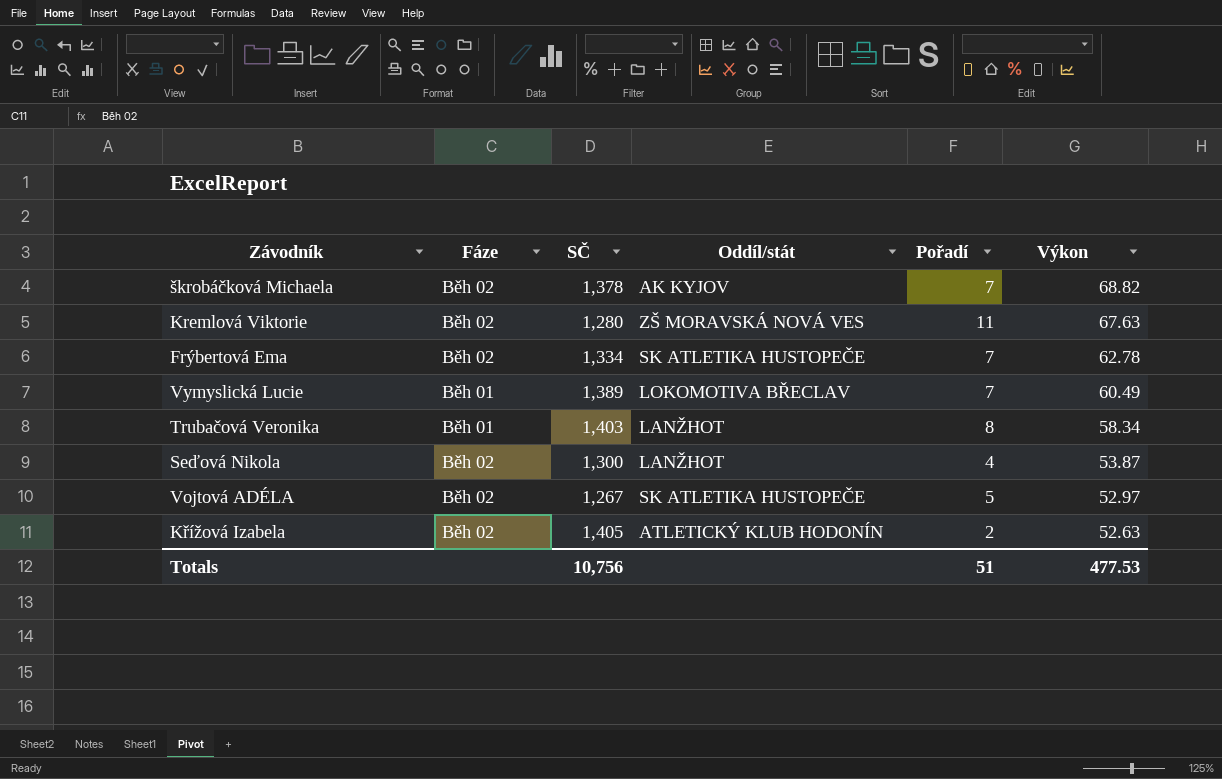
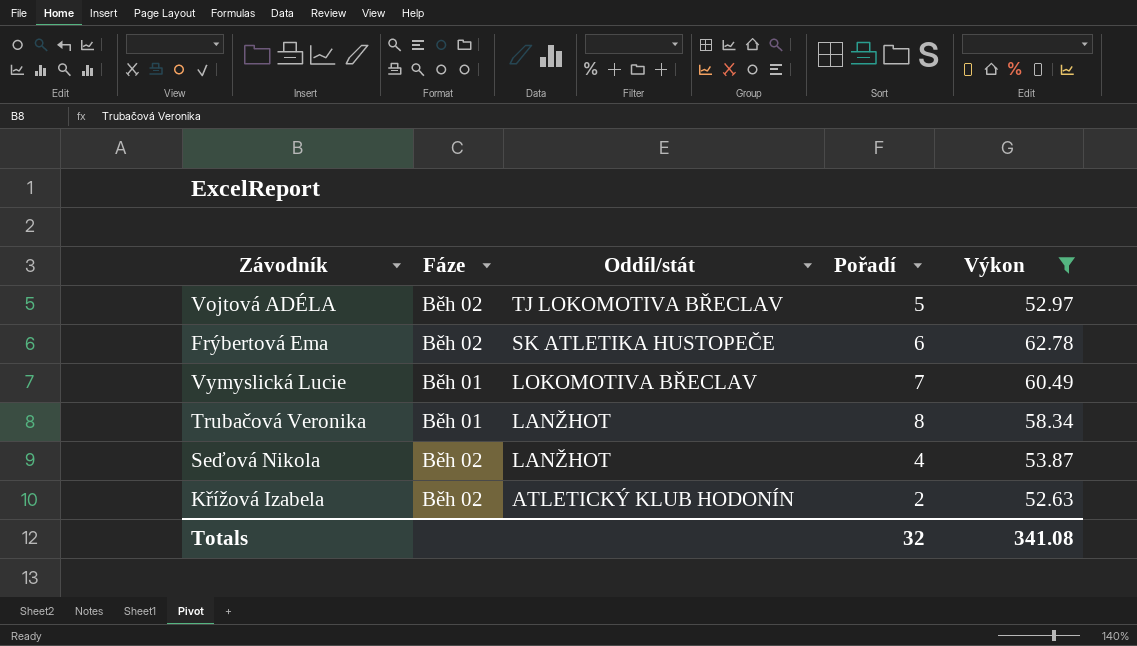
filter: none -> Výkon <= 62.78
row order: Výkon descending -> Oddíl/stát descending
column SČ | position: 3 -> none
Vojtová ADÉLA | Oddíl/stát: SK ATLETIKA HUSTOPEČE -> TJ LOKOMOTIVA BŘECLAV
Frýbertová Ema | Pořadí: 7 -> 6
Totals | Pořadí: 51 -> 32
Totals | Výkon: 477.53 -> 341.08

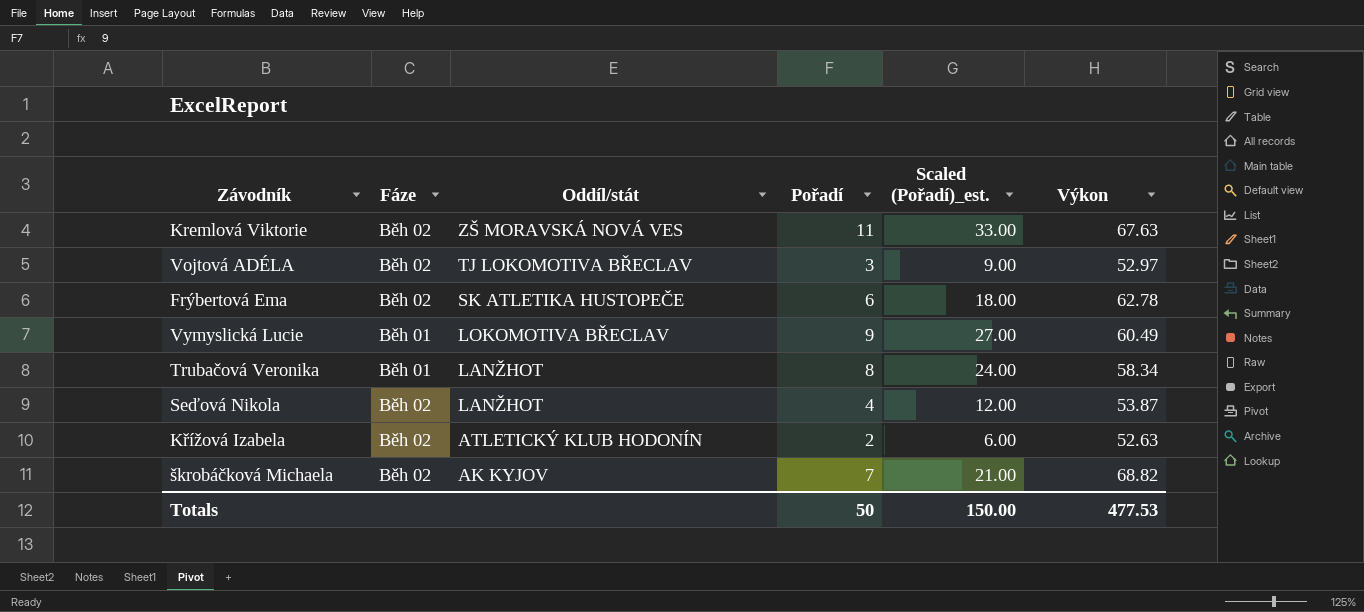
filter: Výkon <= 62.78 -> none
column Scaled (Pořadí)_est. | formula: none -> [Pořadí] * 3
Vojtová ADÉLA | Pořadí: 5 -> 3
Vymyslická Lucie | Pořadí: 7 -> 9
Totals | Pořadí: 32 -> 50
Totals | Výkon: 341.08 -> 477.53

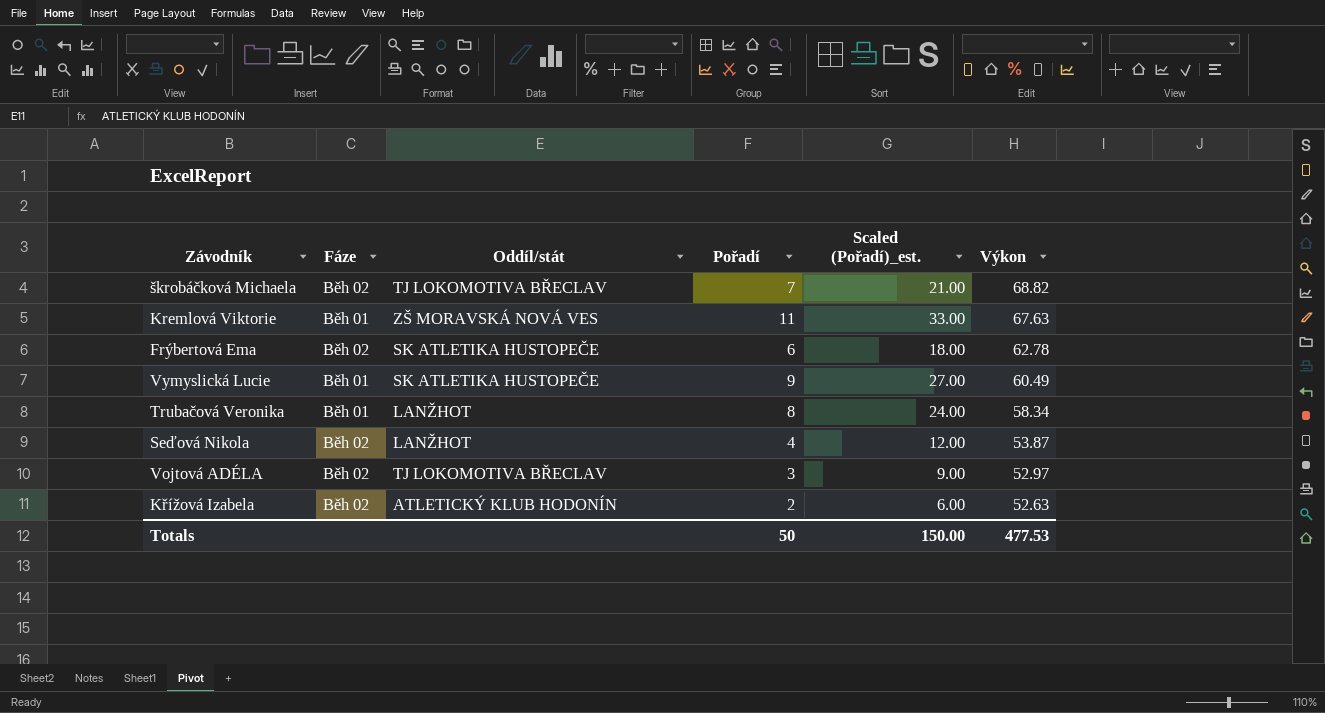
row order: Oddíl/stát descending -> Výkon descending
škrobáčková Michaela | Oddíl/stát: AK KYJOV -> TJ LOKOMOTIVA BŘECLAV
Kremlová Viktorie | Fáze: Běh 02 -> Běh 01
Vymyslická Lucie | Oddíl/stát: LOKOMOTIVA BŘECLAV -> SK ATLETIKA HUSTOPEČE

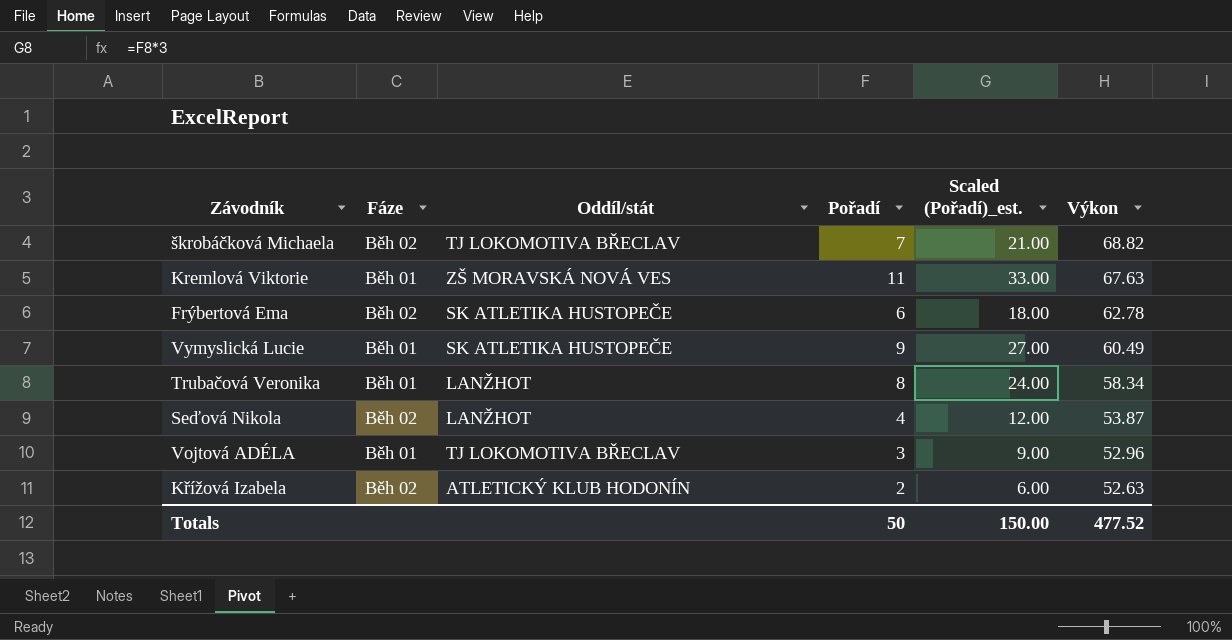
Vojtová ADÉLA | Fáze: Běh 02 -> Běh 01
Vojtová ADÉLA | Výkon: 52.97 -> 52.96
Totals | Výkon: 477.53 -> 477.52

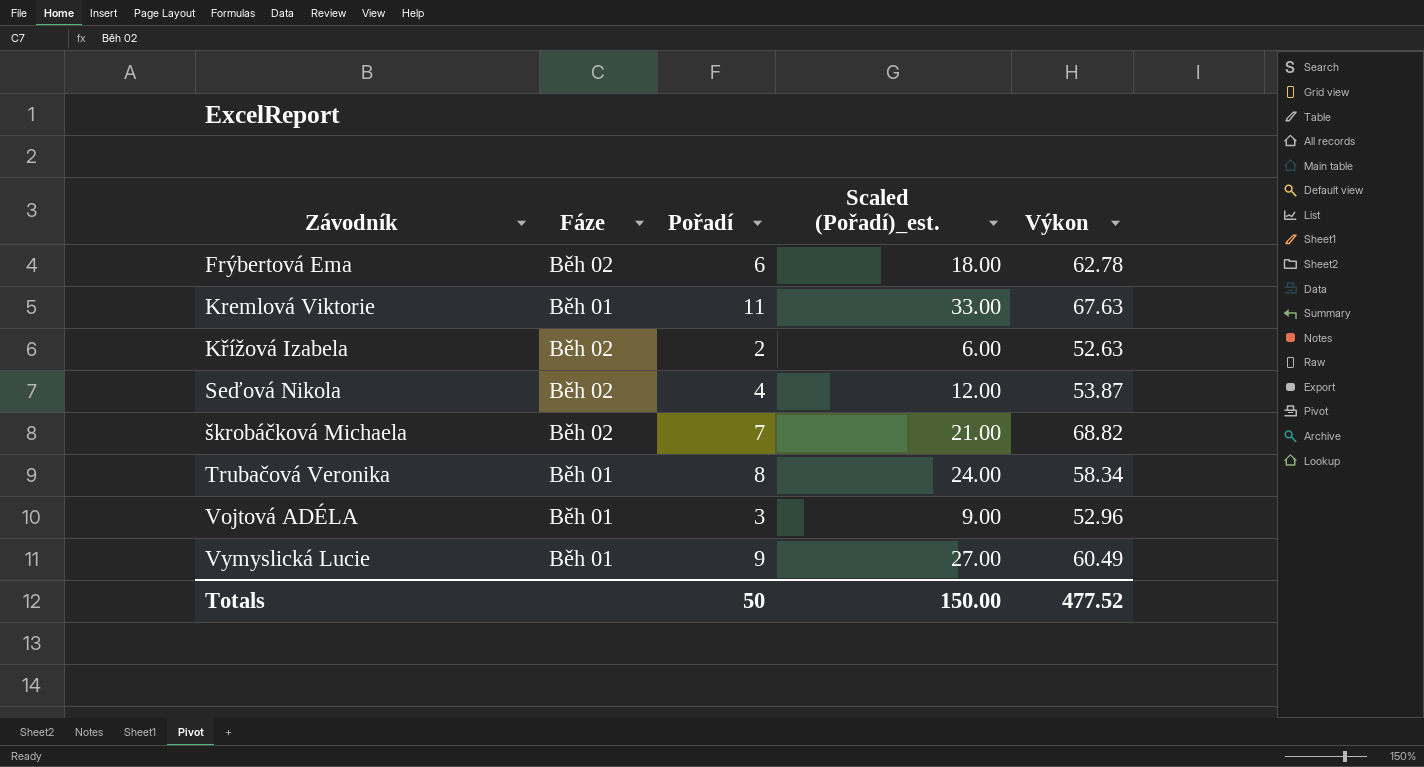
row order: Výkon descending -> Závodník ascending
column Oddíl/stát | position: 3 -> none

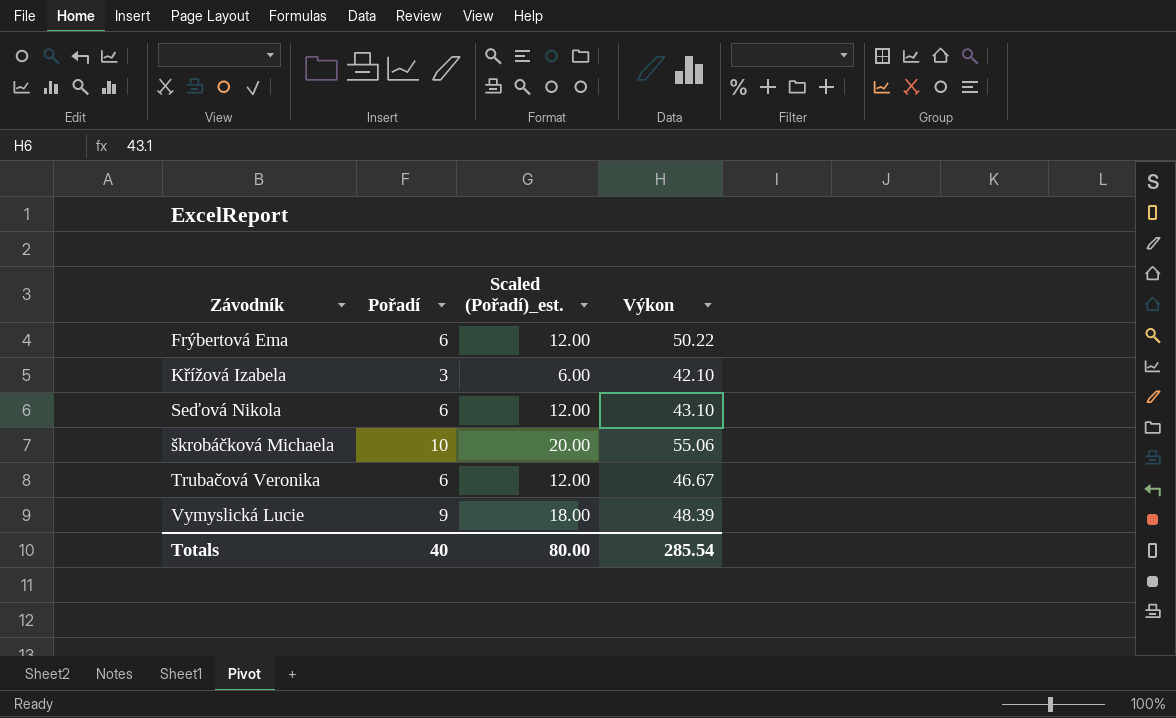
column Fáze | position: 2 -> none
column Scaled (Pořadí)_est. | formula: [Pořadí] * 3 -> [Pořadí] * 2
row Kremlová Viktorie: Běh 01 | 11 | 33.00 | 67.63 -> none
row Vojtová ADÉLA: Běh 01 | 3 | 9.00 | 52.96 -> none
Frýbertová Ema | Výkon: 62.78 -> 50.22
Křížová Izabela | Pořadí: 2 -> 3
Křížová Izabela | Výkon: 52.63 -> 42.10
Seďová Nikola | Pořadí: 4 -> 6
Seďová Nikola | Výkon: 53.87 -> 43.10
škrobáčková Michaela | Pořadí: 7 -> 10
škrobáčková Michaela | Výkon: 68.82 -> 55.06
Trubačová Veronika | Pořadí: 8 -> 6
Trubačová Veronika | Výkon: 58.34 -> 46.67
Vymyslická Lucie | Výkon: 60.49 -> 48.39
Totals | Pořadí: 50 -> 40
Totals | Scaled (Pořadí)_est.: 150.00 -> 80.00
Totals | Výkon: 477.52 -> 285.54

